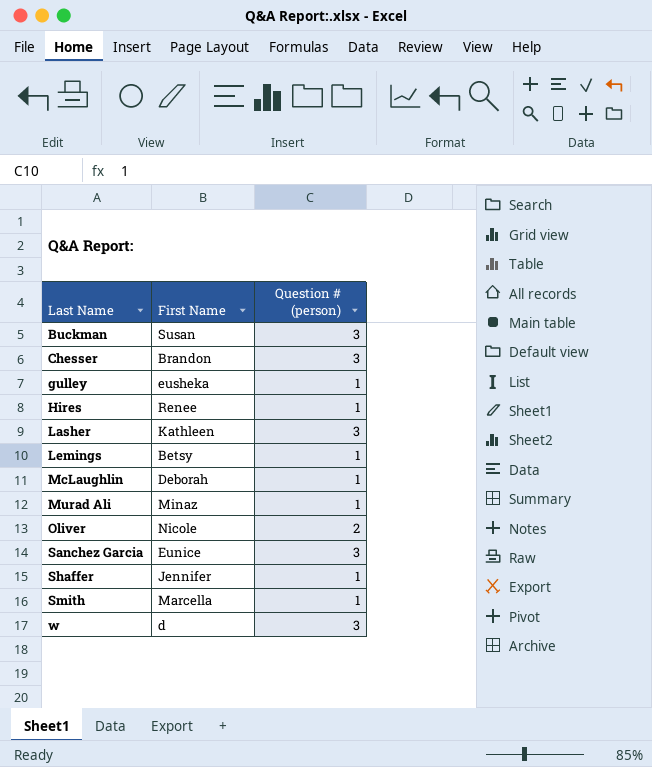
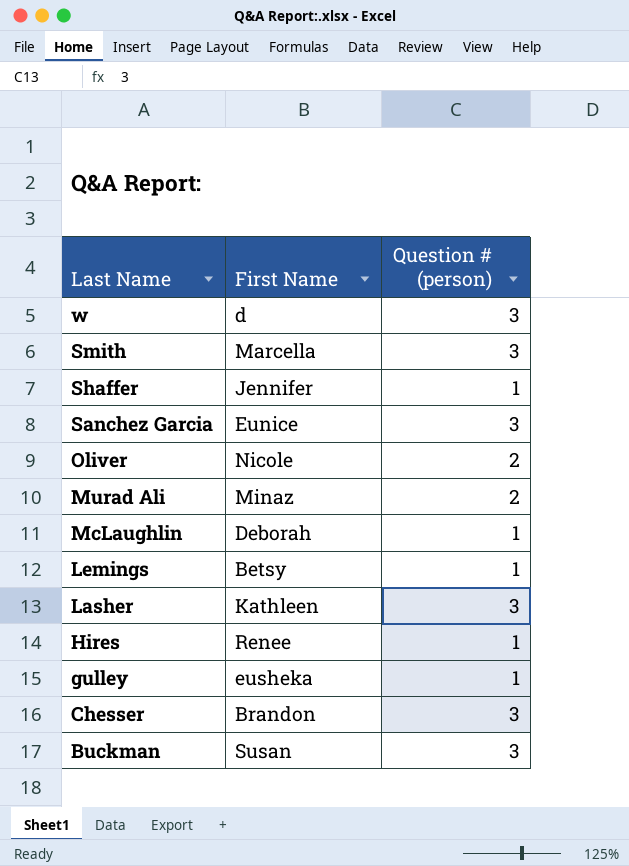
row order: Last Name ascending -> Last Name descending
Smith | Question # (person): 1 -> 3
Murad Ali | Question # (person): 1 -> 2

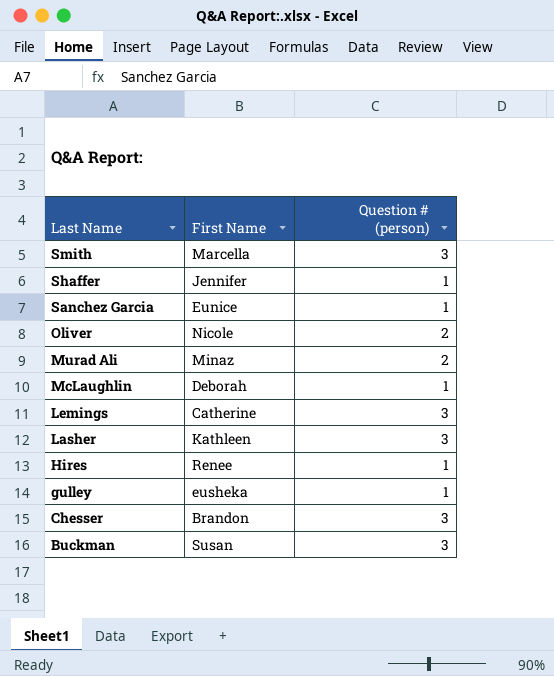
row w: d | 3 -> none
Sanchez Garcia | Question # (person): 3 -> 1
Lemings | First Name: Betsy -> Catherine
Lemings | Question # (person): 1 -> 3

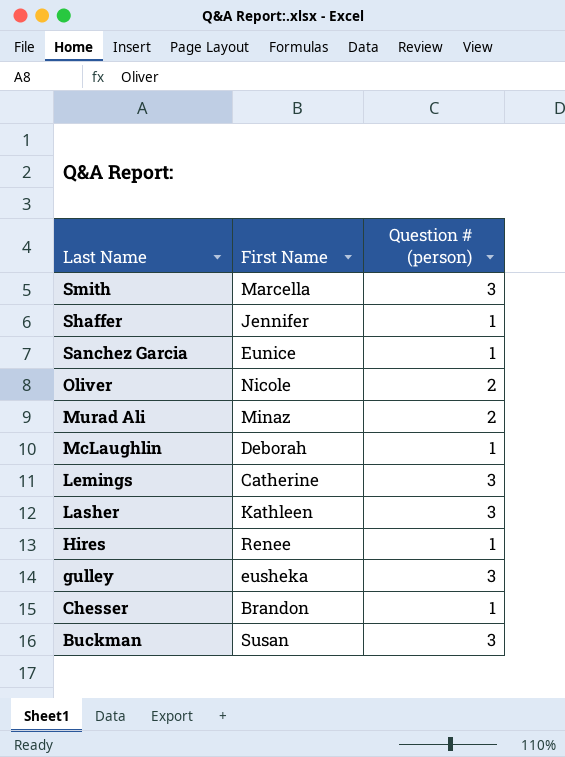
gulley | Question # (person): 1 -> 3
Chesser | Question # (person): 3 -> 1

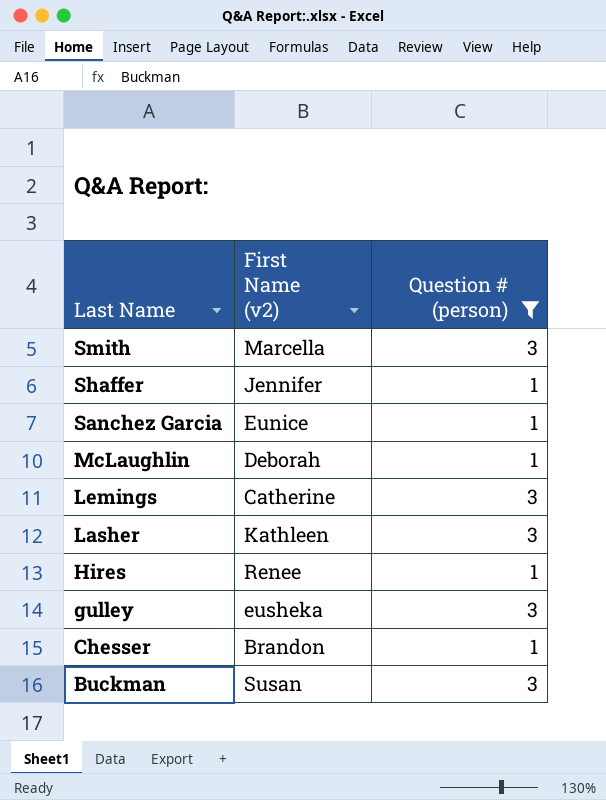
filter: none -> Question # (person) != 2
column name: First Name -> First Name (v2)

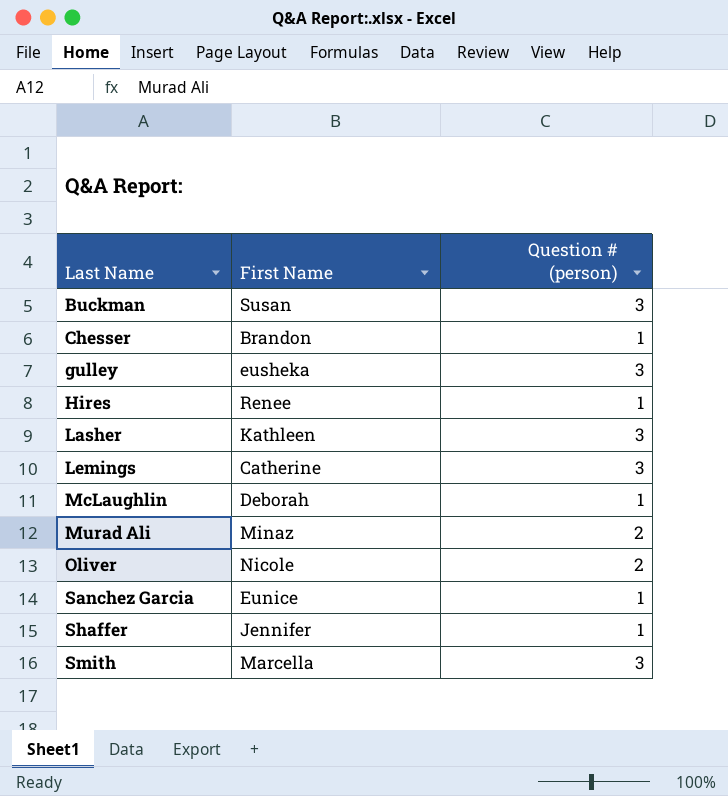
filter: Question # (person) != 2 -> none
row order: Last Name descending -> Last Name ascending
column name: First Name (v2) -> First Name

